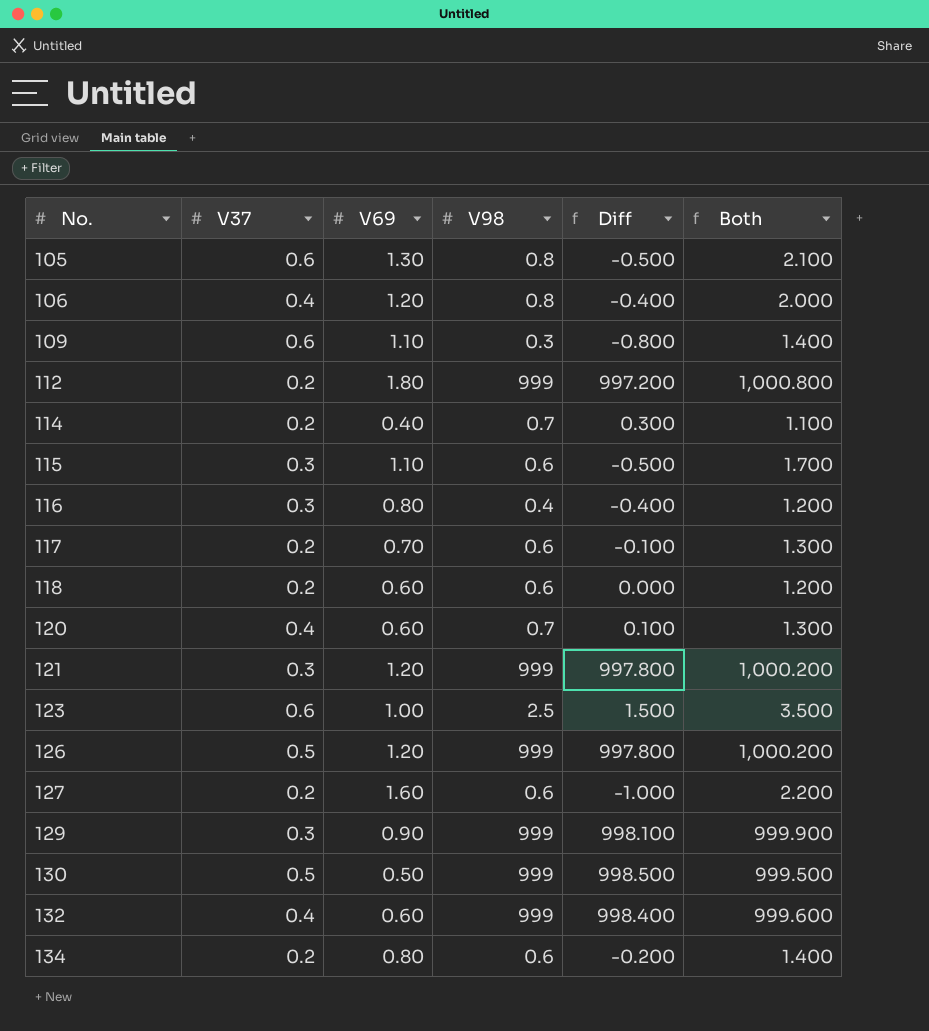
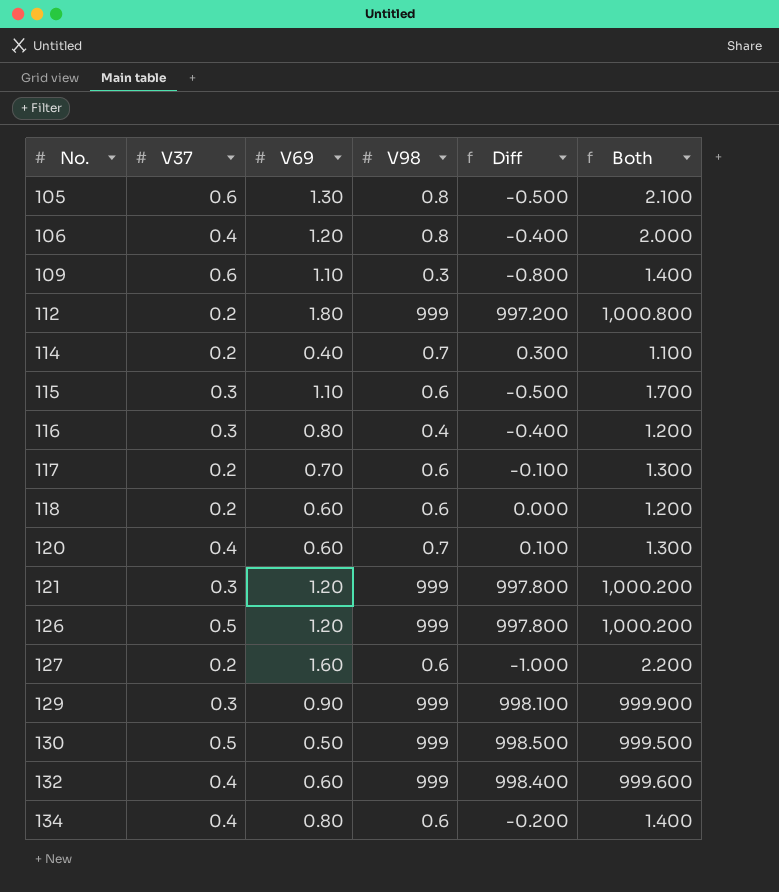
row 123: 0.6 | 1.00 | 2.5 | 1.500 | 3.500 -> none
134 | V37: 0.2 -> 0.4

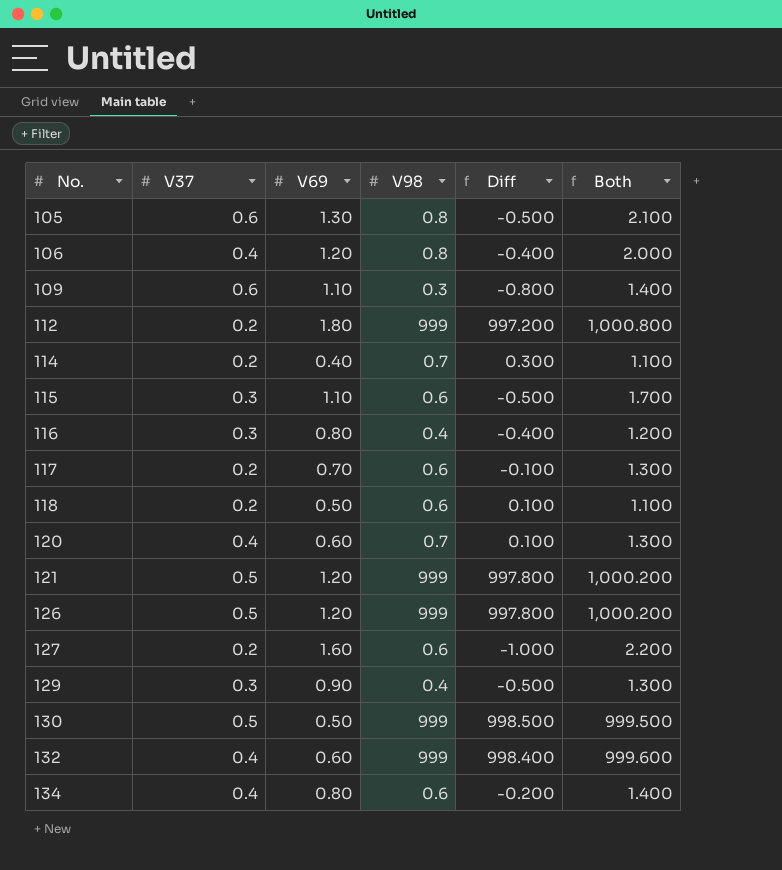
118 | V69: 0.60 -> 0.50
118 | Diff: 0.000 -> 0.100
118 | Both: 1.200 -> 1.100
121 | V37: 0.3 -> 0.5
129 | V98: 999 -> 0.4
129 | Diff: 998.100 -> -0.500
129 | Both: 999.900 -> 1.300

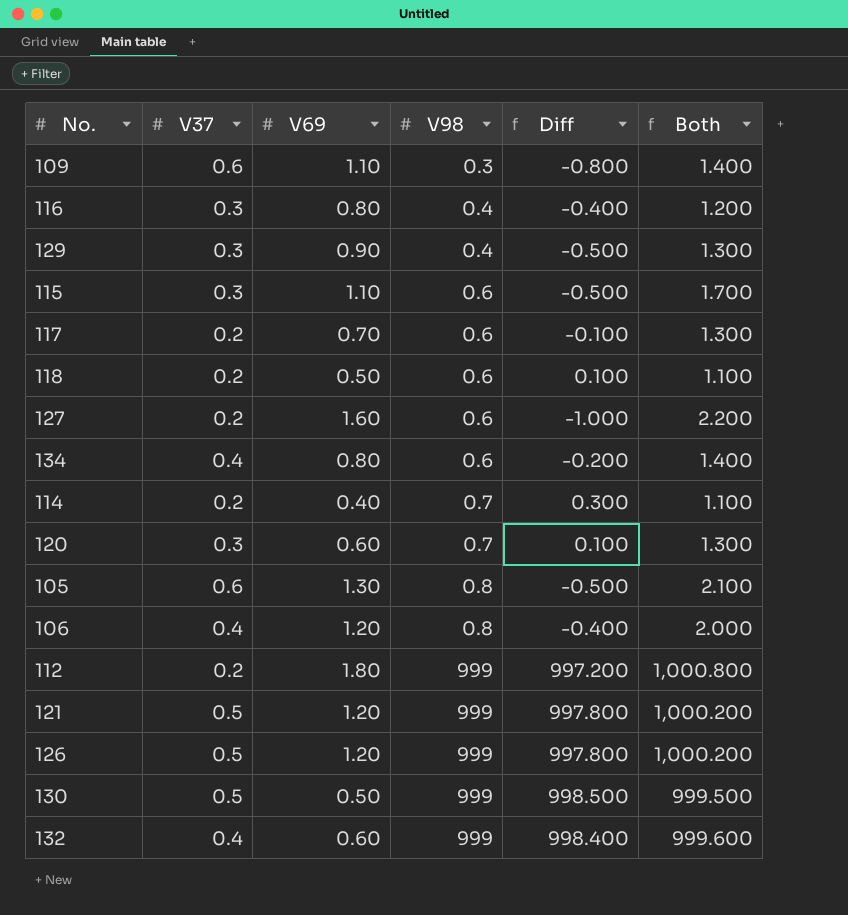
row order: No. ascending -> V98 ascending
120 | V37: 0.4 -> 0.3

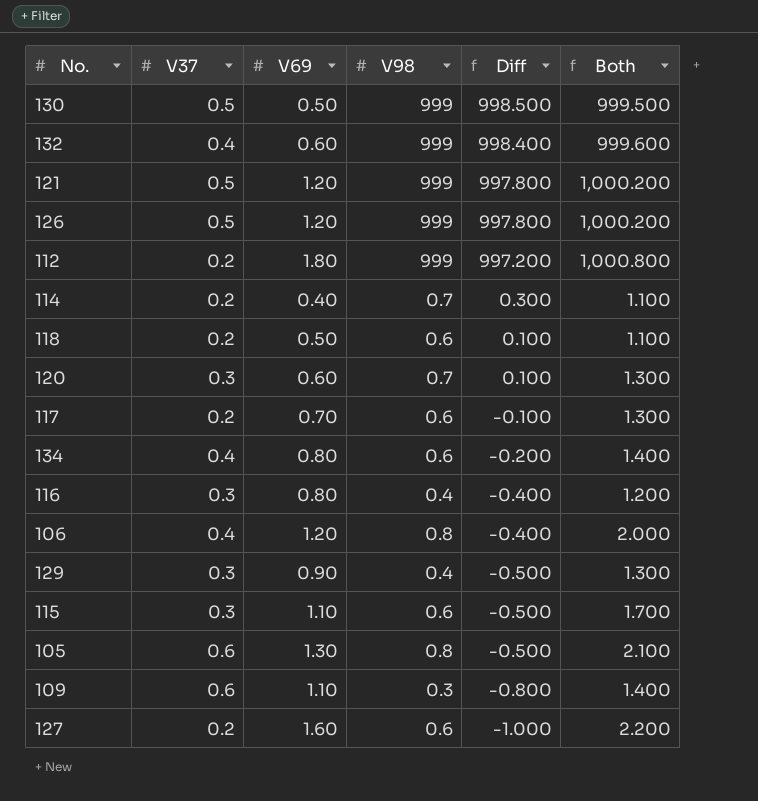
row order: V98 ascending -> Diff descending

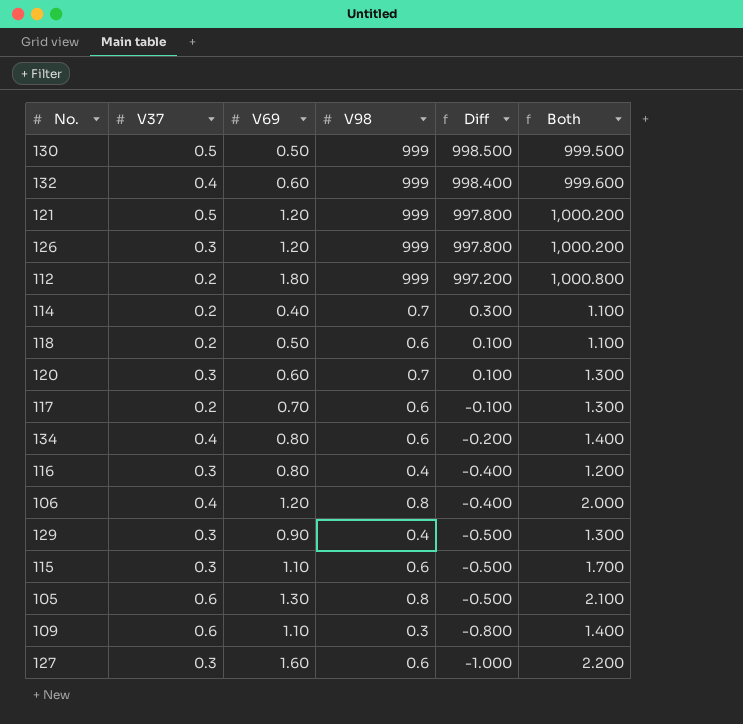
126 | V37: 0.5 -> 0.3
127 | V37: 0.2 -> 0.3

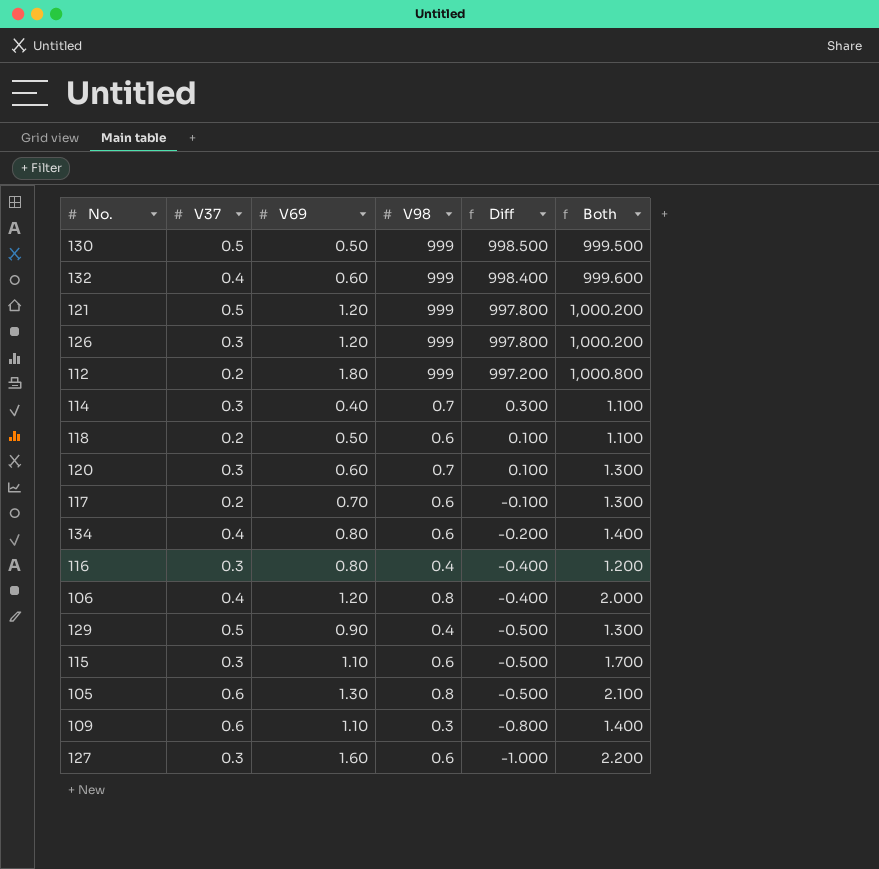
114 | V37: 0.2 -> 0.3
129 | V37: 0.3 -> 0.5

